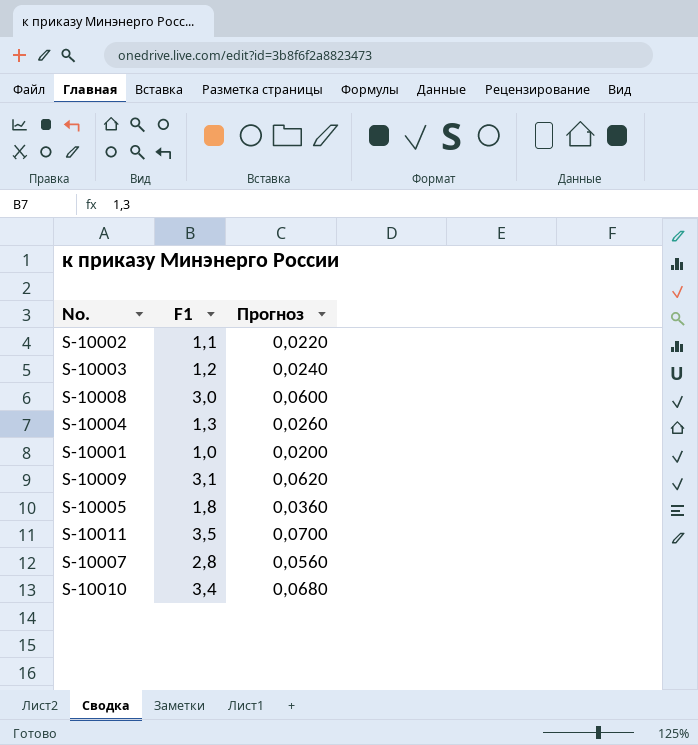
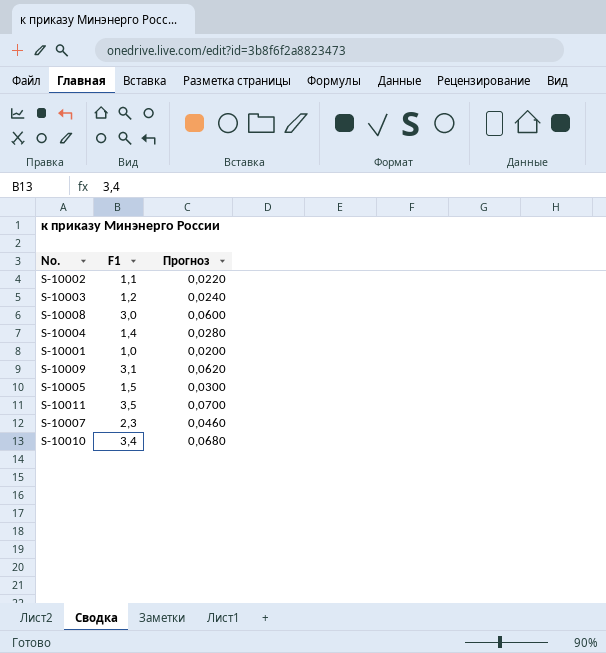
S-10004 | F1: 1,3 -> 1,4
S-10004 | Прогноз: 0,0260 -> 0,0280
S-10005 | F1: 1,8 -> 1,5
S-10005 | Прогноз: 0,0360 -> 0,0300
S-10007 | F1: 2,8 -> 2,3
S-10007 | Прогноз: 0,0560 -> 0,0460

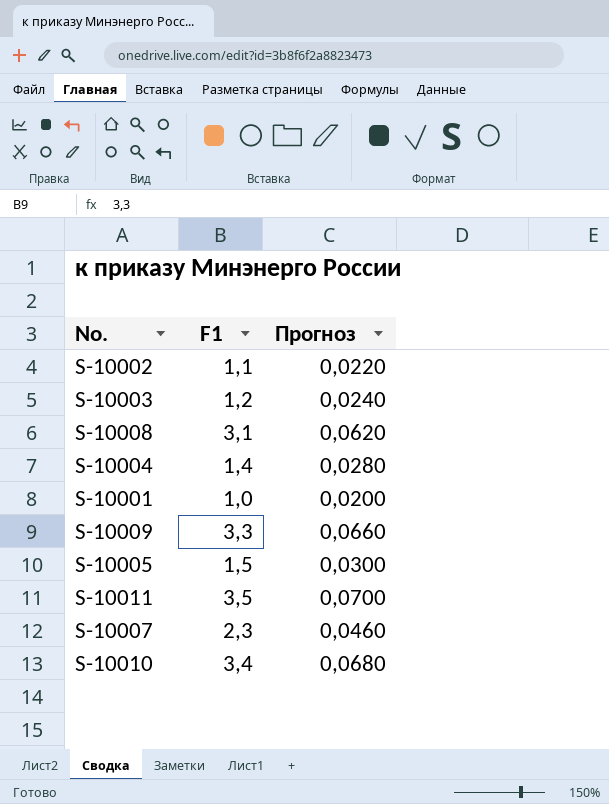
S-10008 | F1: 3,0 -> 3,1
S-10008 | Прогноз: 0,0600 -> 0,0620
S-10009 | F1: 3,1 -> 3,3
S-10009 | Прогноз: 0,0620 -> 0,0660

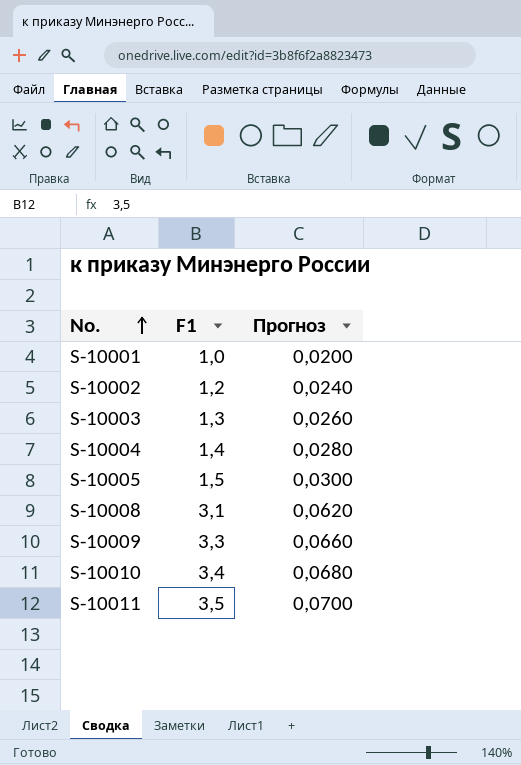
row order: none -> No. ascending
row S-10007: 2,3 | 0,0460 -> none
S-10002 | F1: 1,1 -> 1,2
S-10002 | Прогноз: 0,0220 -> 0,0240
S-10003 | F1: 1,2 -> 1,3
S-10003 | Прогноз: 0,0240 -> 0,0260

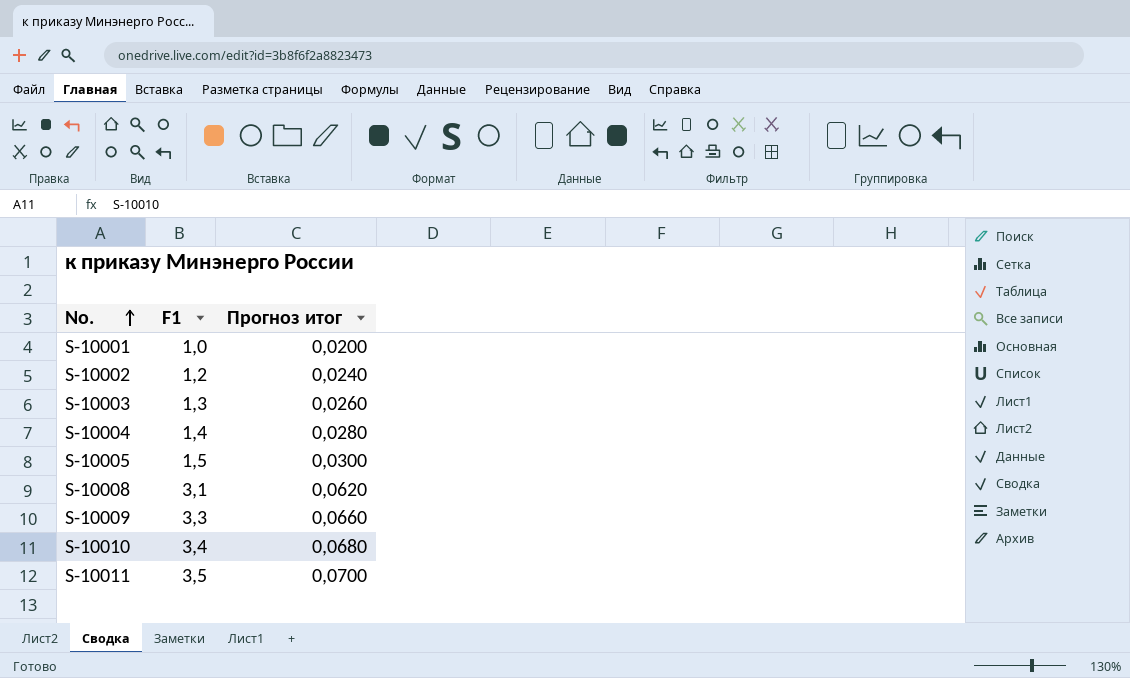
column name: Прогноз -> Прогноз итог

